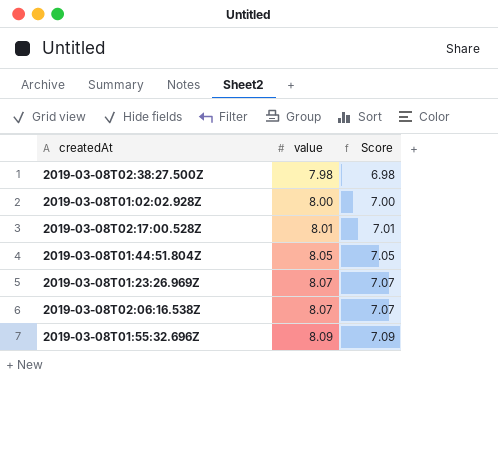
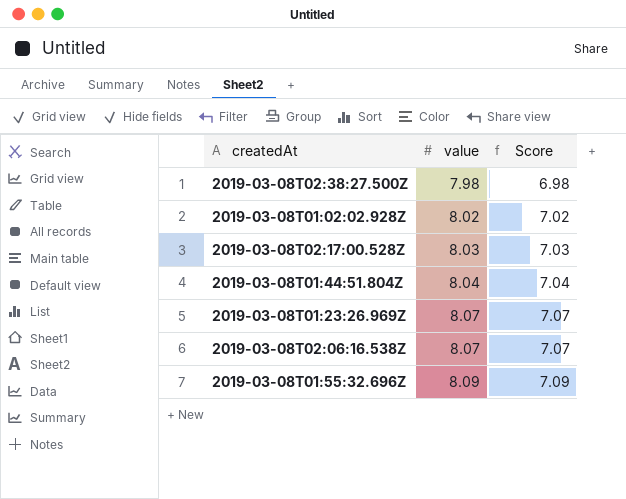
2019-03-08T01:02:02.928Z | value: 8.00 -> 8.02
2019-03-08T01:02:02.928Z | Score: 7.00 -> 7.02
2019-03-08T02:17:00.528Z | value: 8.01 -> 8.03
2019-03-08T02:17:00.528Z | Score: 7.01 -> 7.03
2019-03-08T01:44:51.804Z | value: 8.05 -> 8.04
2019-03-08T01:44:51.804Z | Score: 7.05 -> 7.04

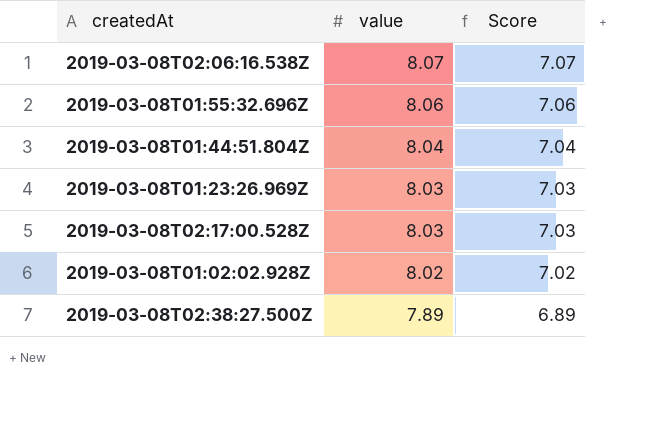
row order: value ascending -> value descending
2019-03-08T01:55:32.696Z | value: 8.09 -> 8.06
2019-03-08T01:55:32.696Z | Score: 7.09 -> 7.06
2019-03-08T01:23:26.969Z | value: 8.07 -> 8.03
2019-03-08T01:23:26.969Z | Score: 7.07 -> 7.03
2019-03-08T02:38:27.500Z | value: 7.98 -> 7.89
2019-03-08T02:38:27.500Z | Score: 6.98 -> 6.89

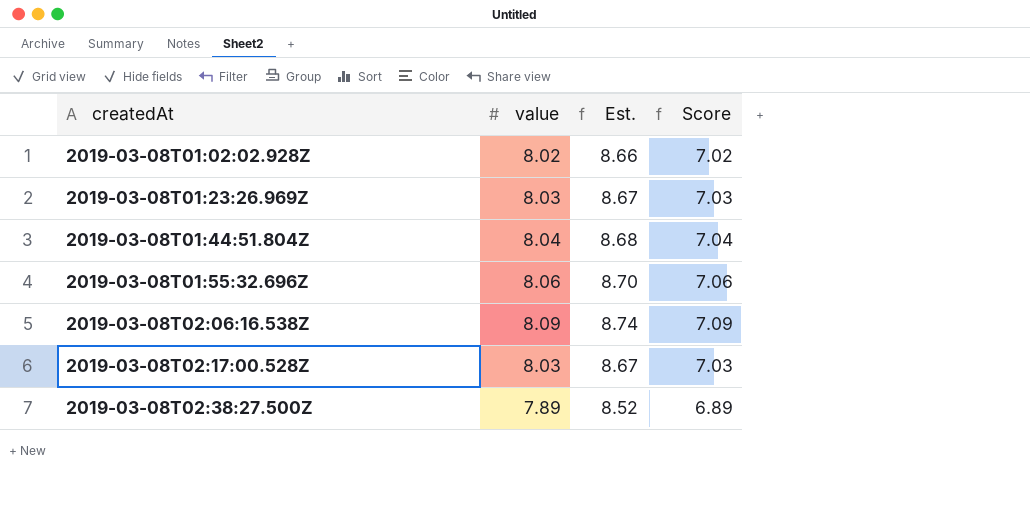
row order: value descending -> createdAt ascending
column Est. | formula: none -> [value] * 1.08
2019-03-08T02:06:16.538Z | value: 8.07 -> 8.09
2019-03-08T02:06:16.538Z | Score: 7.07 -> 7.09

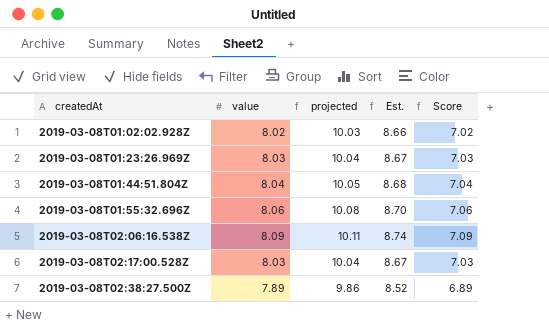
column projected | formula: none -> [value] * 1.25

